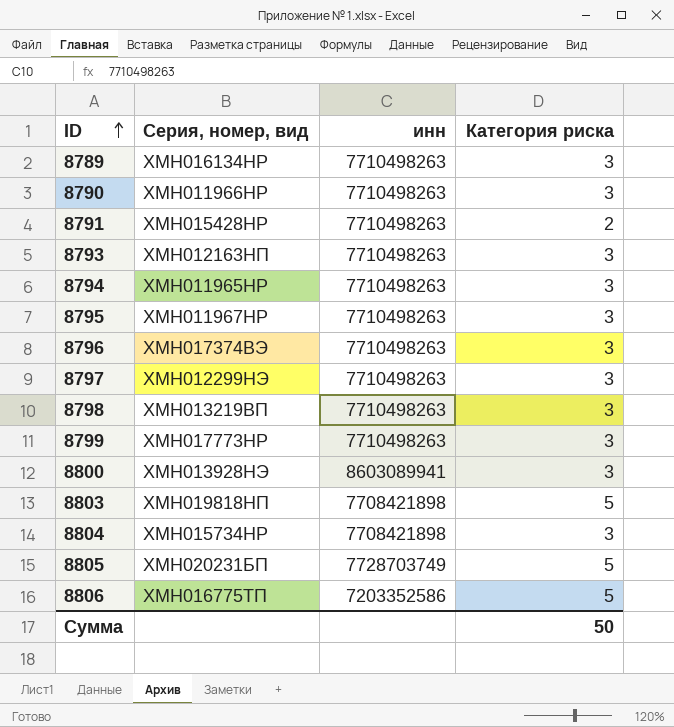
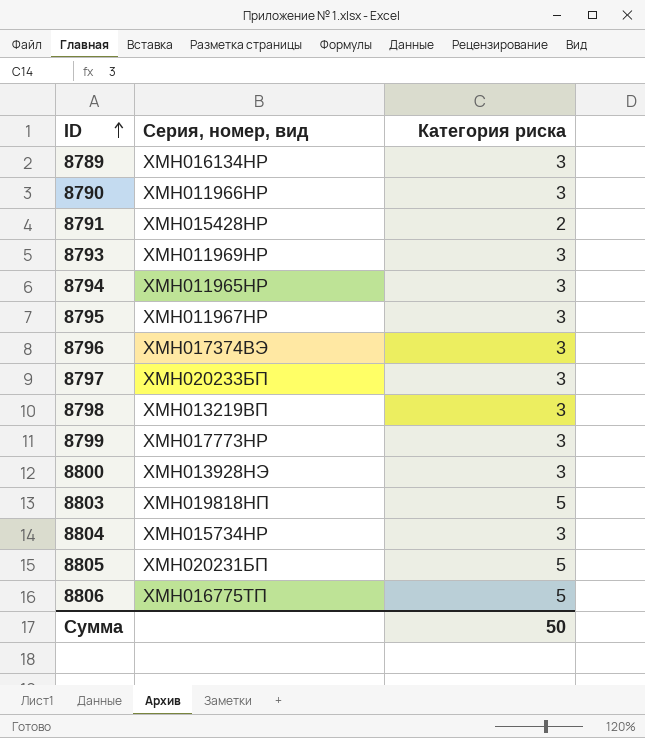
column инн | position: 3 -> none
8793 | Серия, номер, вид: ХМН012163НП -> ХМН011969НР
8797 | Серия, номер, вид: ХМН012299НЭ -> ХМН020233БП

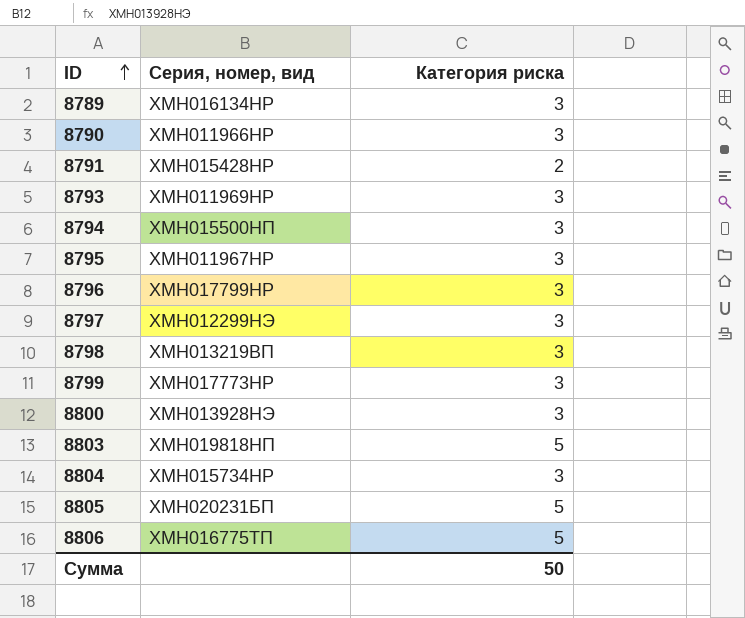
8794 | Серия, номер, вид: ХМН011965НР -> ХМН015500НП
8796 | Серия, номер, вид: ХМН017374ВЭ -> ХМН017799НР
8797 | Серия, номер, вид: ХМН020233БП -> ХМН012299НЭ

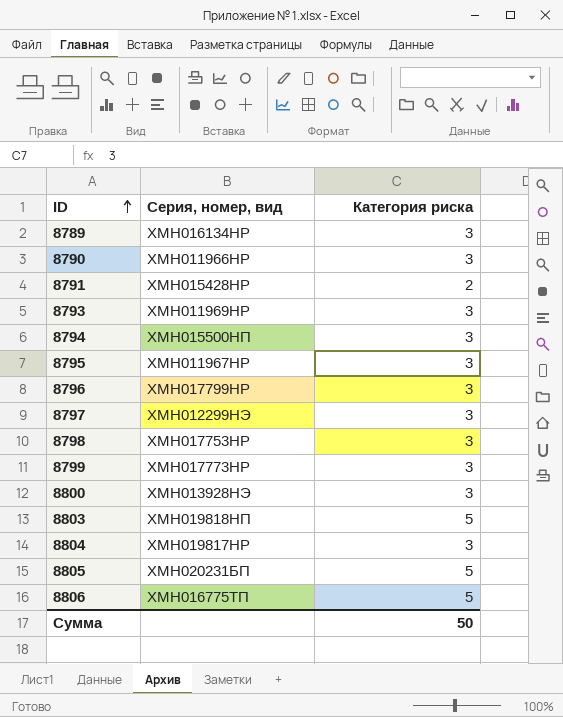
8798 | Серия, номер, вид: ХМН013219ВП -> ХМН017753НР
8804 | Серия, номер, вид: ХМН015734НР -> ХМН019817НР

